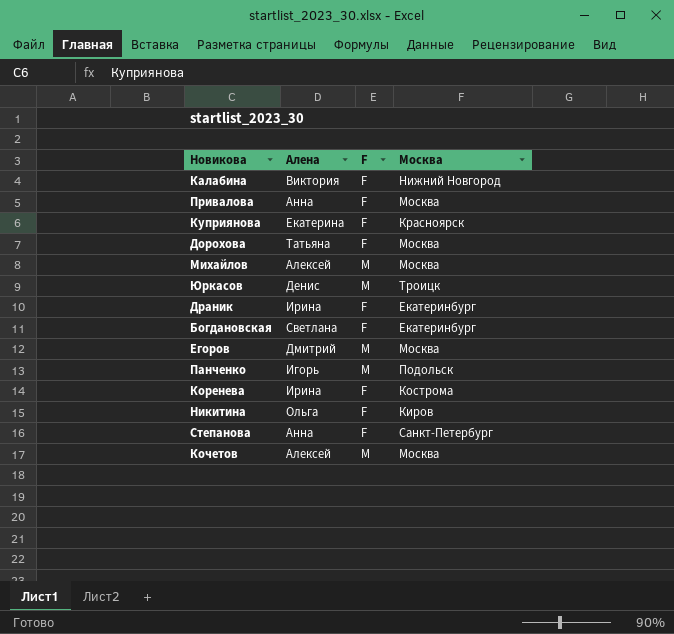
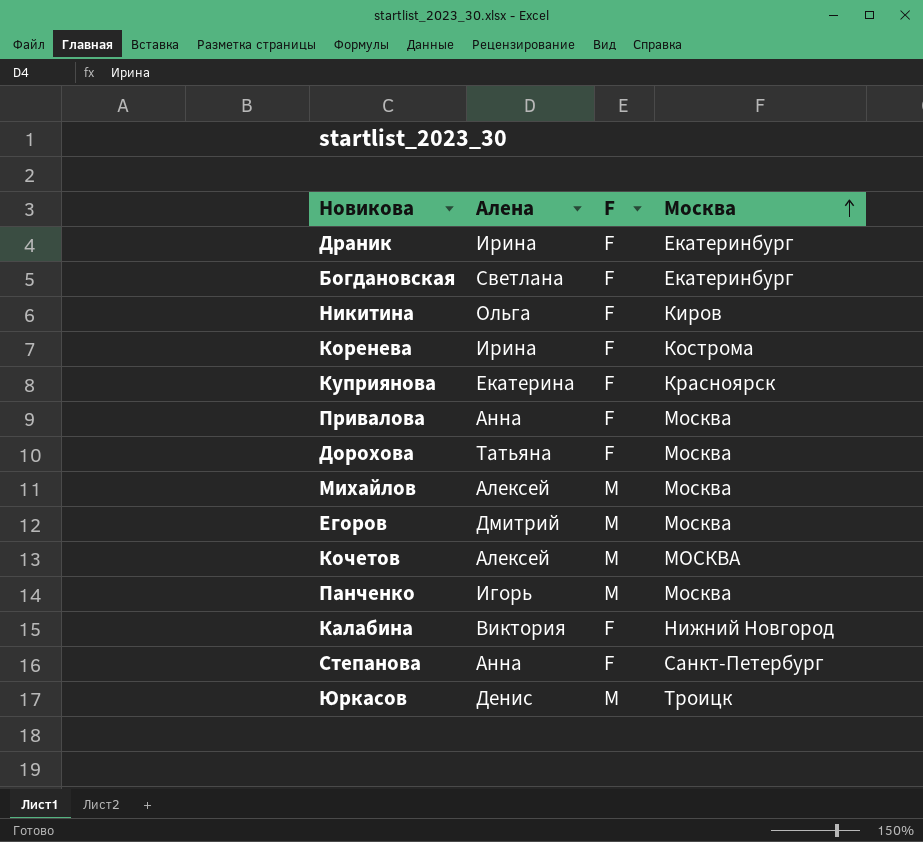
row order: none -> Москва ascending
Кочетов | Москва: Москва -> МОСКВА
Панченко | Москва: Подольск -> Москва

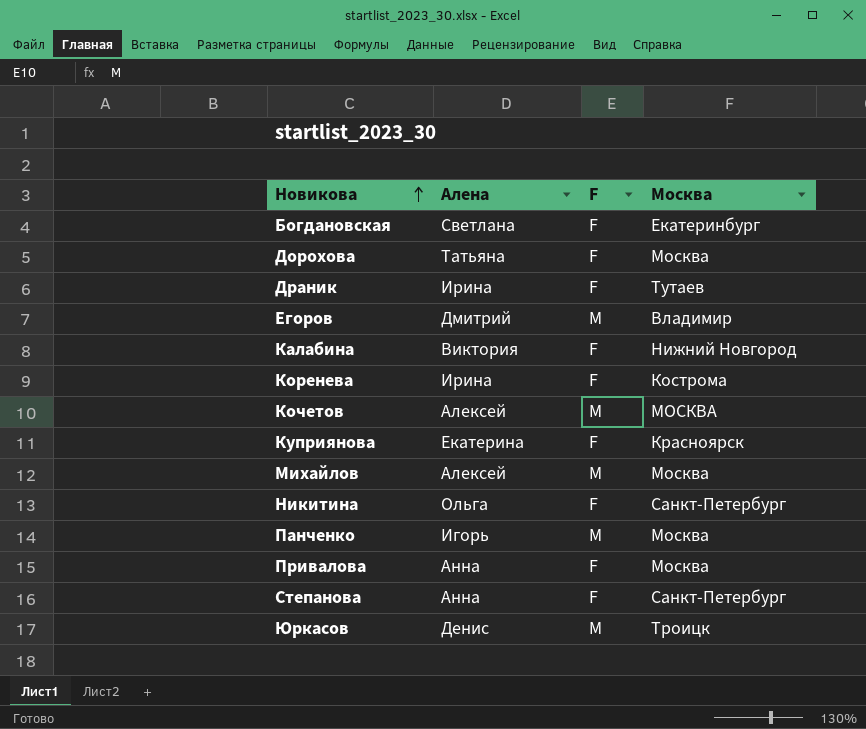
row order: Москва ascending -> Новикова ascending
Драник | Москва: Екатеринбург -> Тутаев
Егоров | Москва: Москва -> Владимир
Никитина | Москва: Киров -> Санкт-Петербург

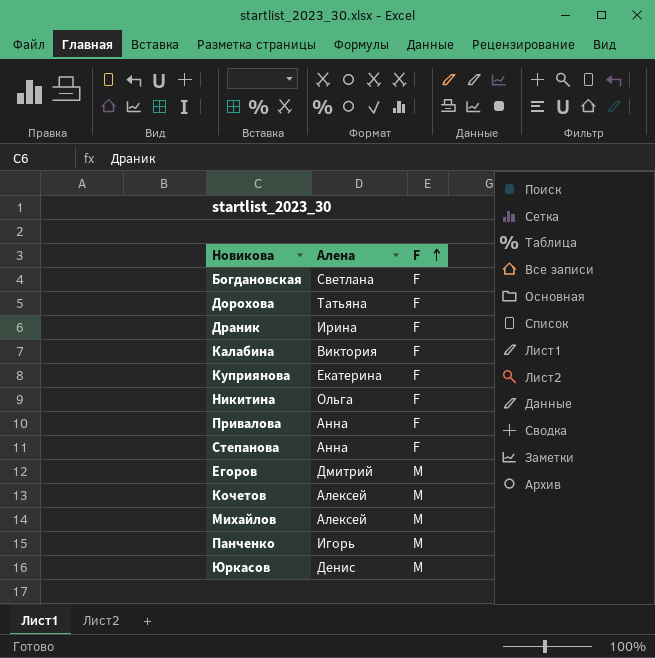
row order: Новикова ascending -> F ascending
column Москва | position: 4 -> none
row Коренева: Ирина | F | Кострома -> none

